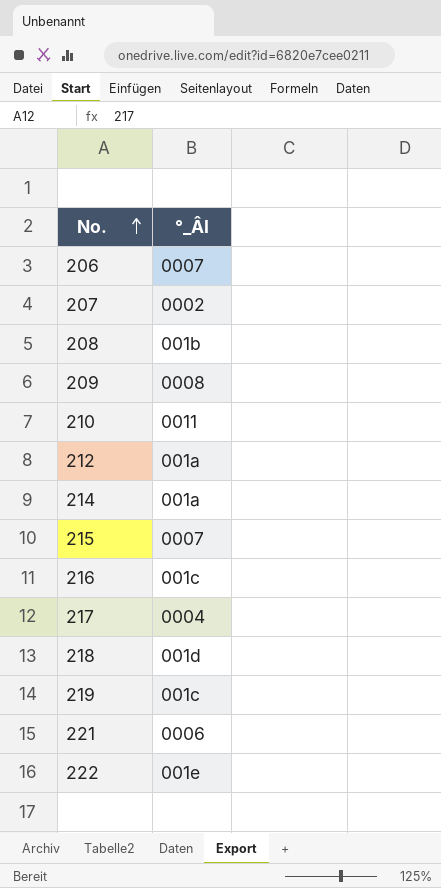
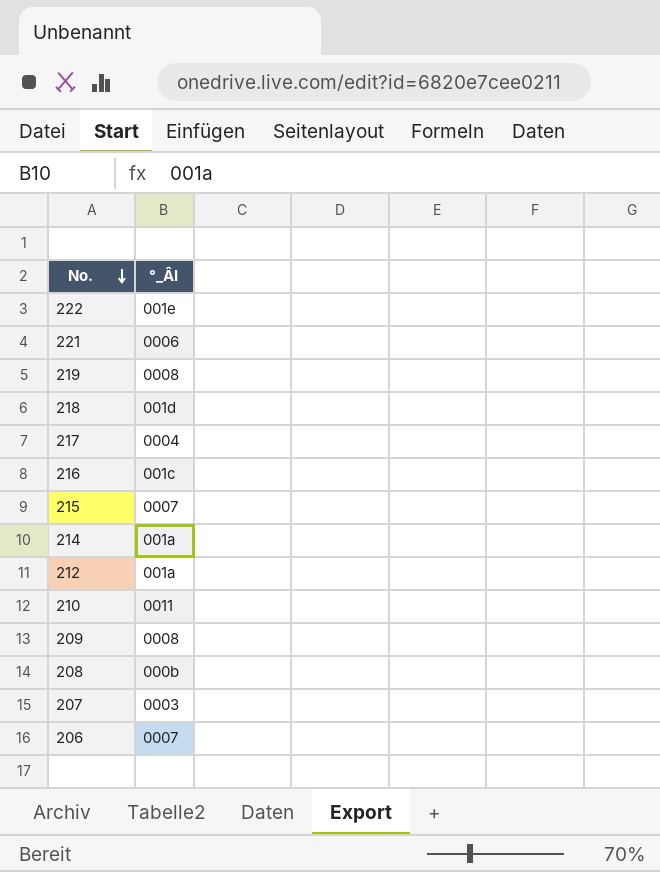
row order: No. ascending -> No. descending
219 | °_ÂI: 001c -> 0008
208 | °_ÂI: 001b -> 000b
207 | °_ÂI: 0002 -> 0003

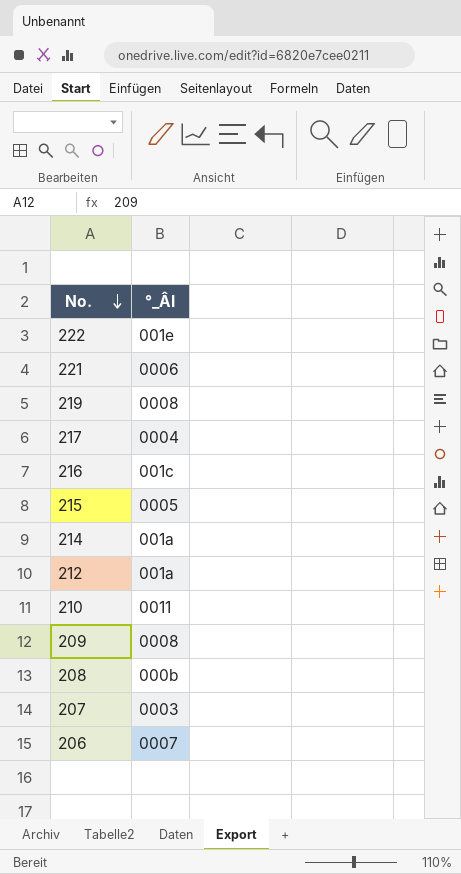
row 218: 001d -> none
215 | °_ÂI: 0007 -> 0005

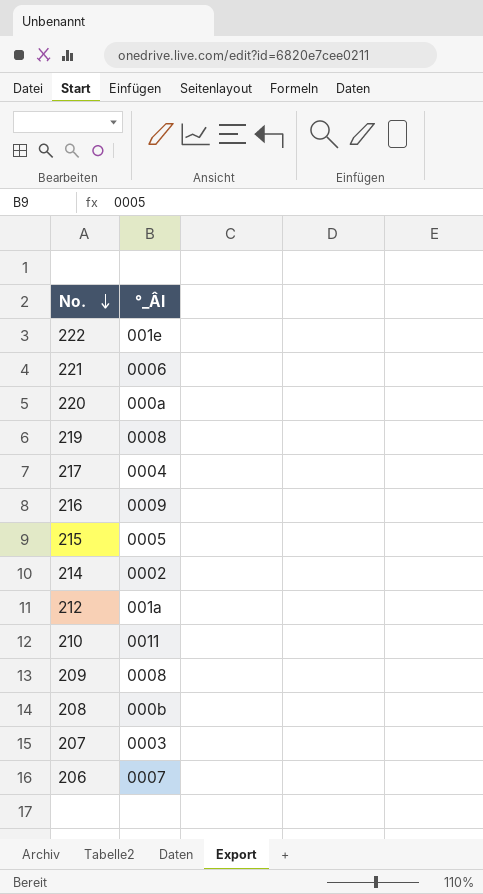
row 220: none -> 000a
216 | °_ÂI: 001c -> 0009
214 | °_ÂI: 001a -> 0002

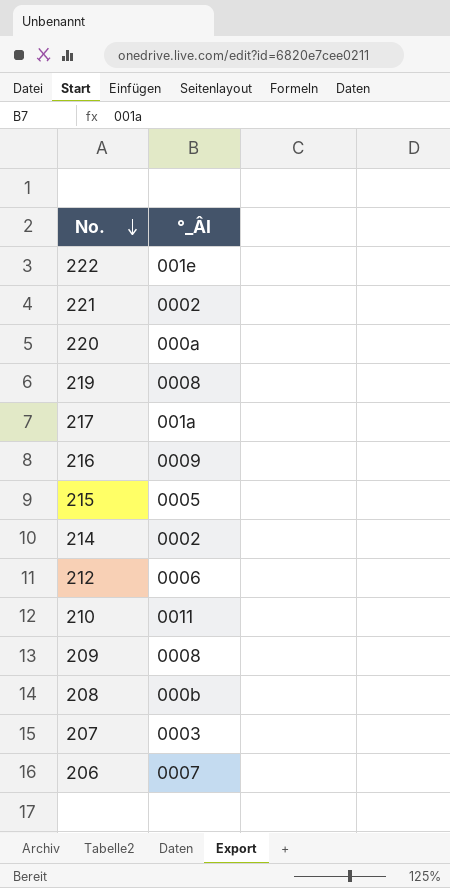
221 | °_ÂI: 0006 -> 0002
217 | °_ÂI: 0004 -> 001a
212 | °_ÂI: 001a -> 0006

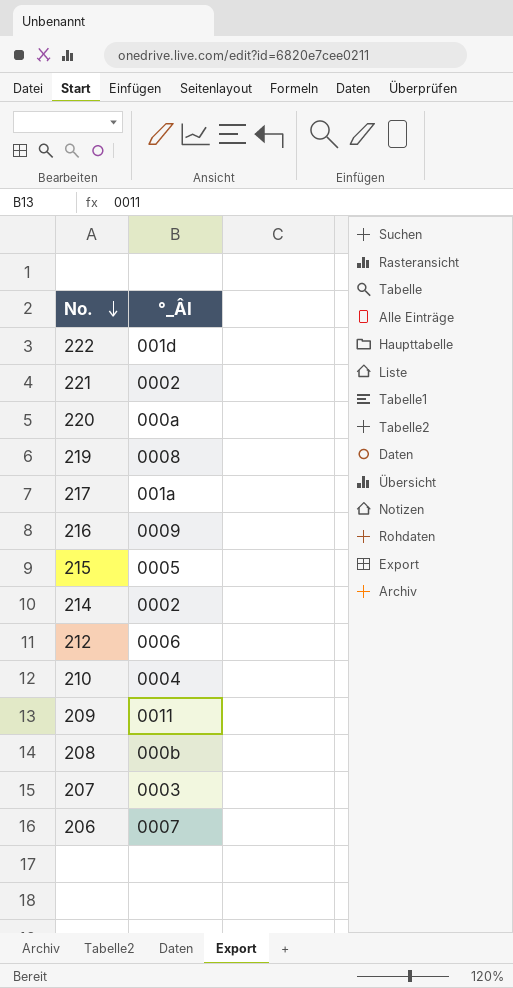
222 | °_ÂI: 001e -> 001d
210 | °_ÂI: 0011 -> 0004
209 | °_ÂI: 0008 -> 0011

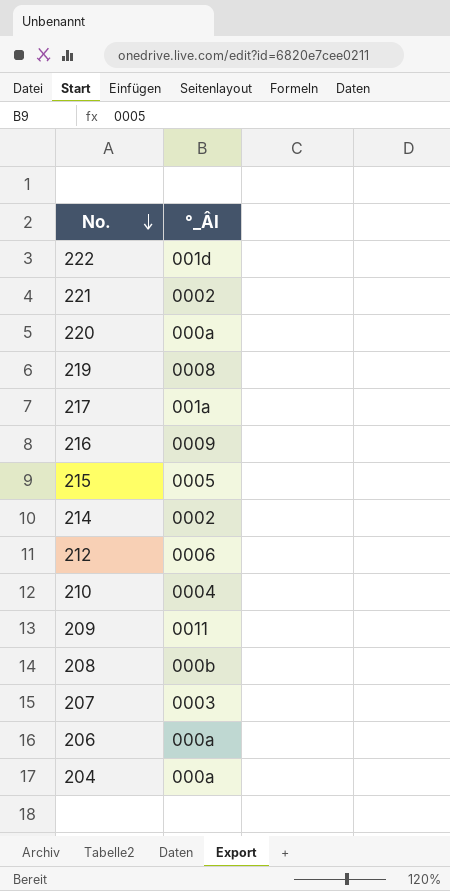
206 | °_ÂI: 0007 -> 000a
row 204: none -> 000a

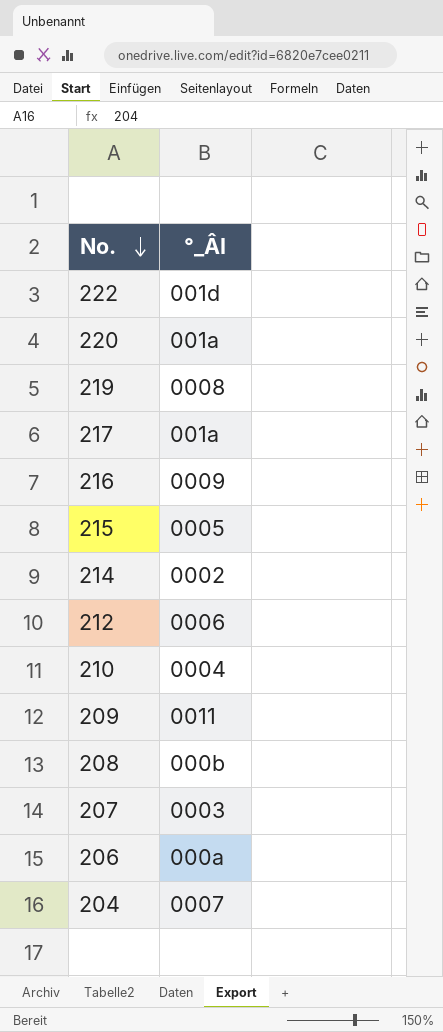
row 221: 0002 -> none
220 | °_ÂI: 000a -> 001a
204 | °_ÂI: 000a -> 0007

